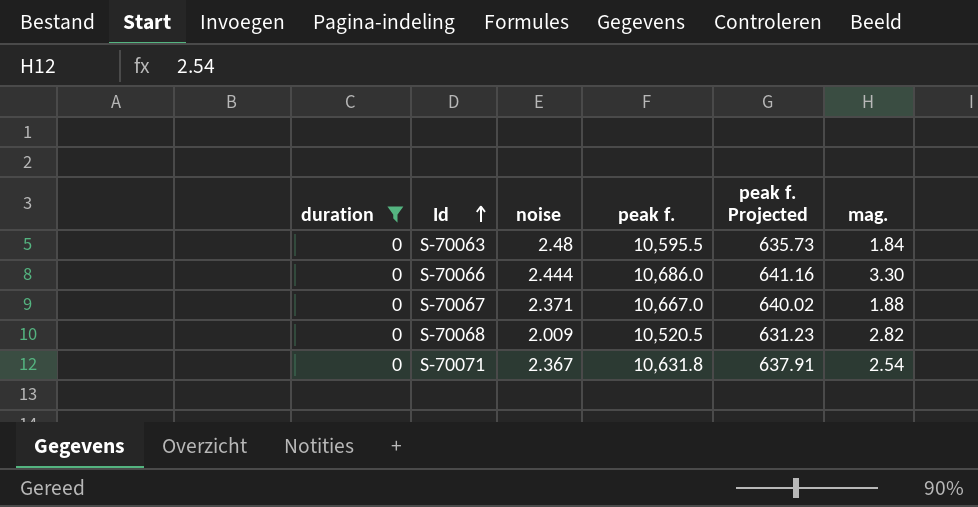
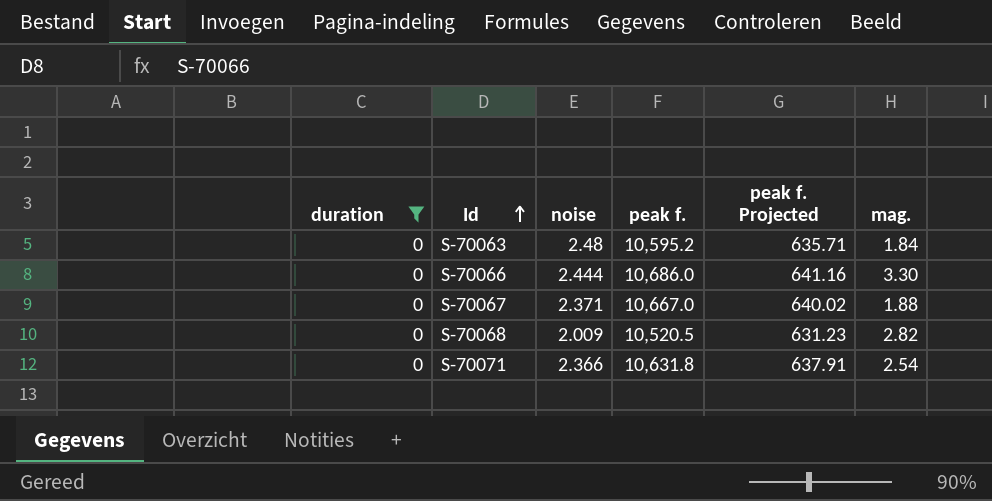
S-70063 | peak f.: 10,595.5 -> 10,595.2
S-70063 | peak f. Projected: 635.73 -> 635.71
S-70071 | noise: 2.367 -> 2.366

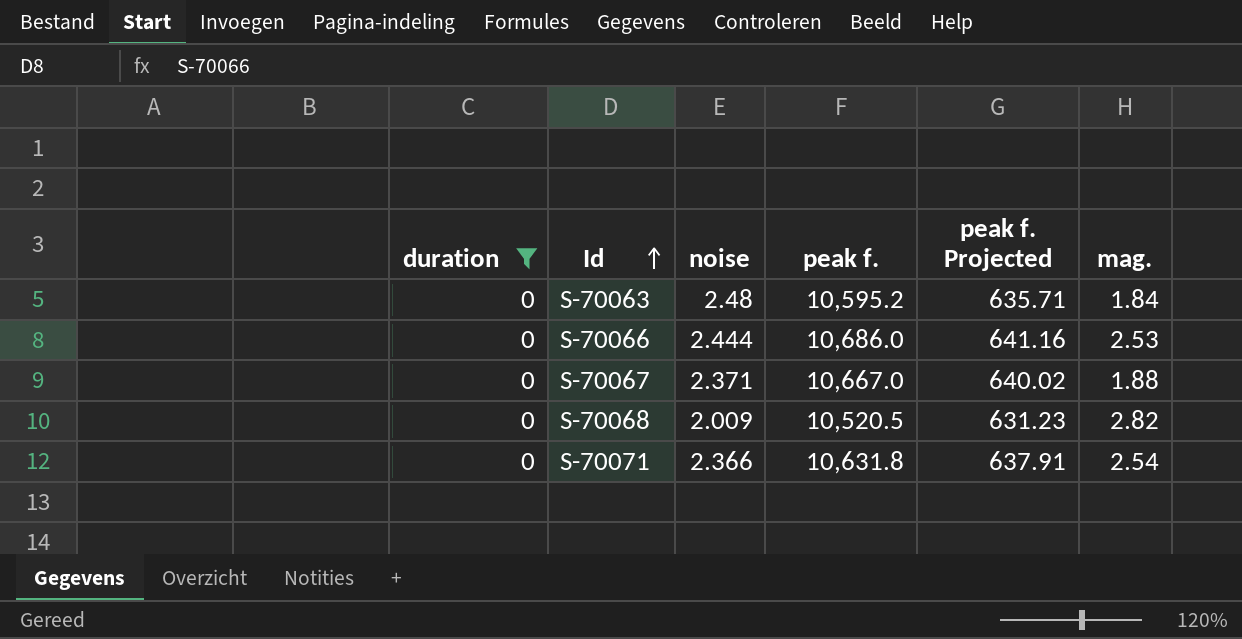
S-70066 | mag.: 3.30 -> 2.53

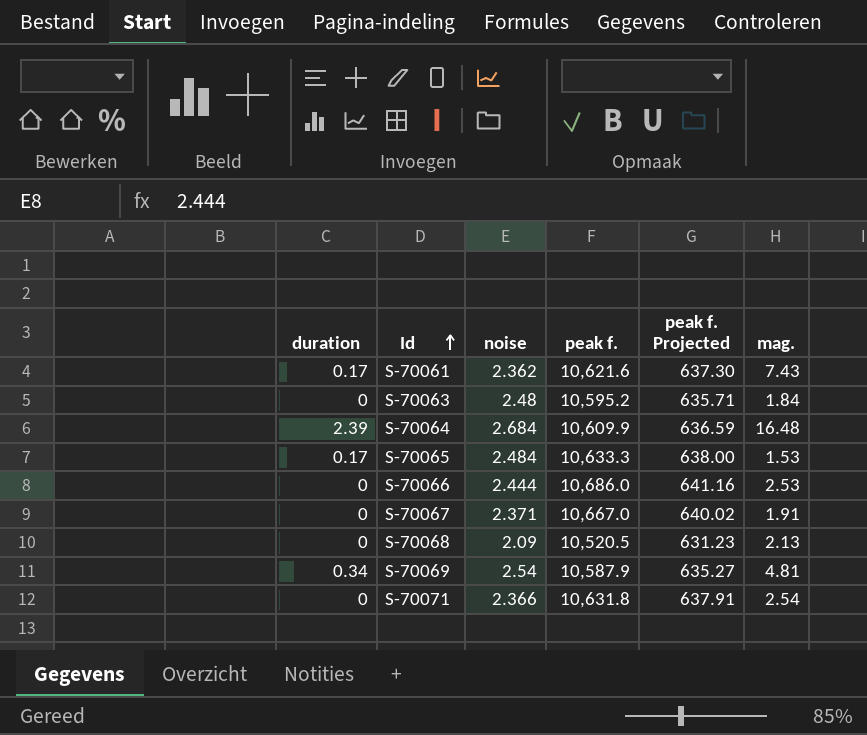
filter: duration = 0 -> none
S-70067 | mag.: 1.88 -> 1.91
S-70068 | noise: 2.009 -> 2.09
S-70068 | mag.: 2.82 -> 2.13

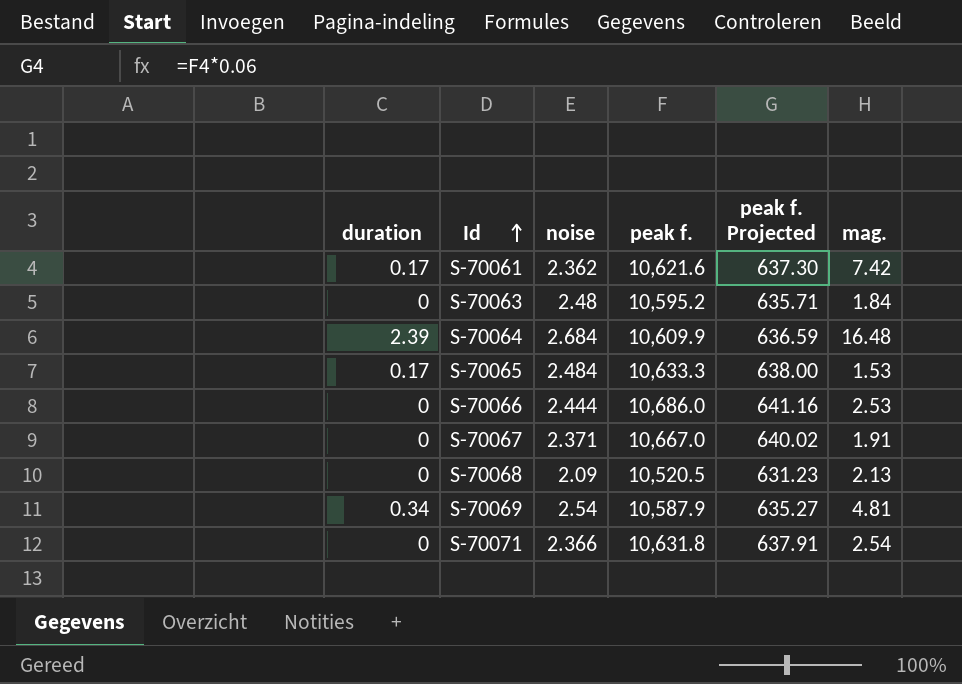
S-70061 | mag.: 7.43 -> 7.42

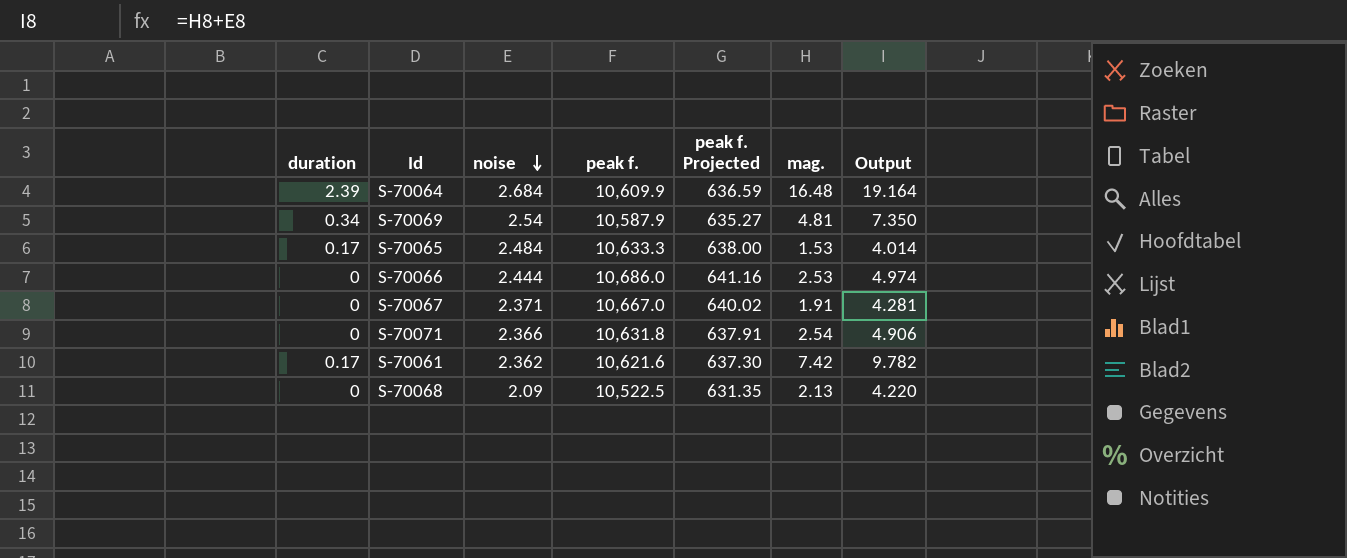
row order: Id ascending -> noise descending
column Output | formula: none -> [noise] + [mag.]
row S-70063: 0 | 2.48 | 10,595.2 | 635.71 | 1.84 -> none
S-70068 | peak f.: 10,520.5 -> 10,522.5
S-70068 | peak f. Projected: 631.23 -> 631.35

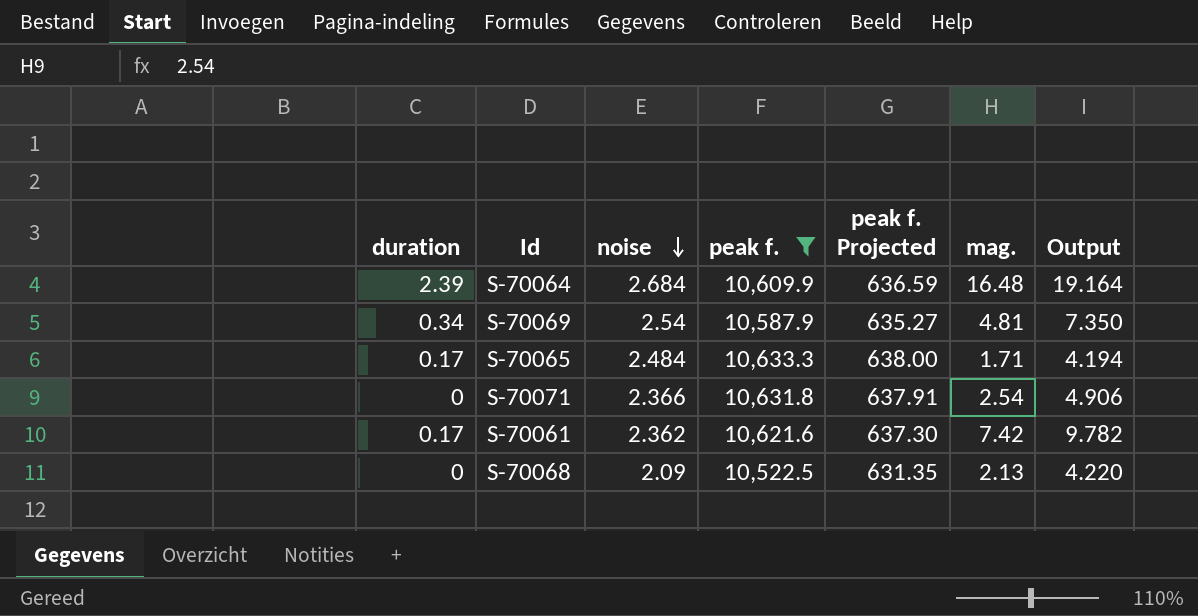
filter: none -> peak f. <= 10,633.3
S-70065 | mag.: 1.53 -> 1.71
S-70065 | Output: 4.014 -> 4.194

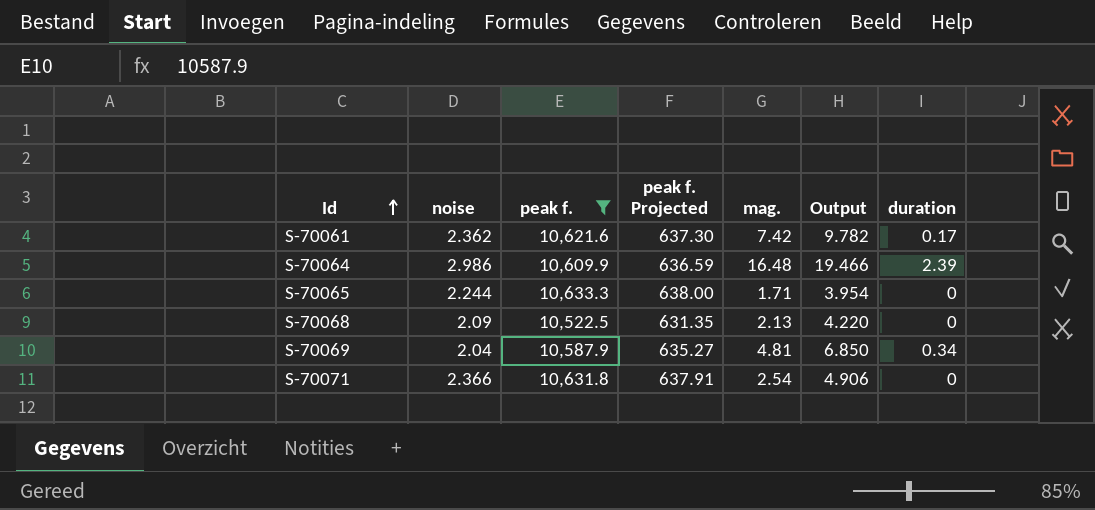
row order: noise descending -> Id ascending
column duration | position: 1 -> 7
S-70064 | noise: 2.684 -> 2.986
S-70064 | Output: 19.164 -> 19.466
S-70065 | noise: 2.484 -> 2.244
S-70065 | Output: 4.194 -> 3.954
S-70065 | duration: 0.17 -> 0
S-70069 | noise: 2.54 -> 2.04
S-70069 | Output: 7.350 -> 6.850

